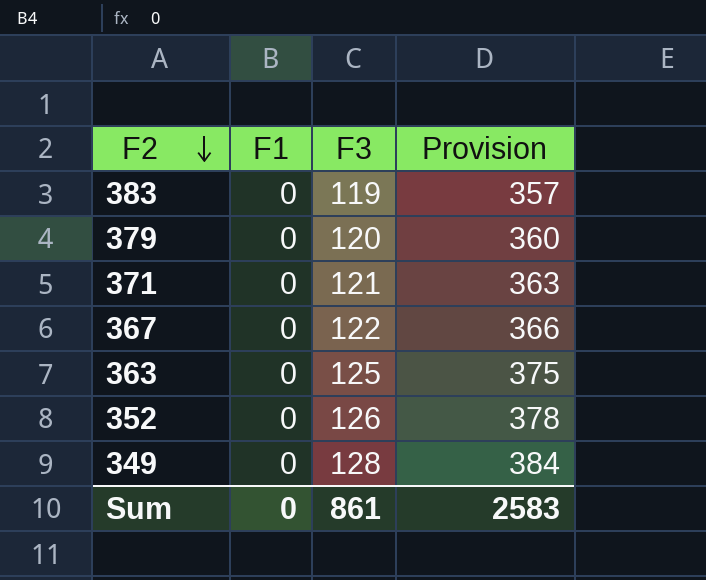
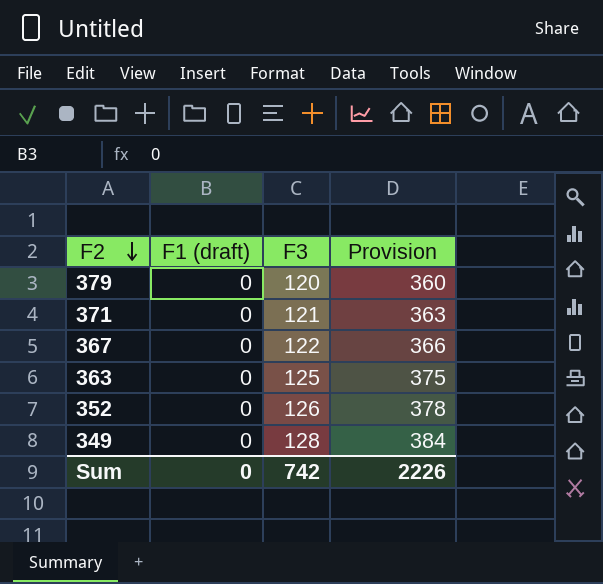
column name: F1 -> F1 (draft)
row 383: 0 | 119 | 357 -> none
Sum | F3: 861 -> 742
Sum | Provision: 2583 -> 2226

